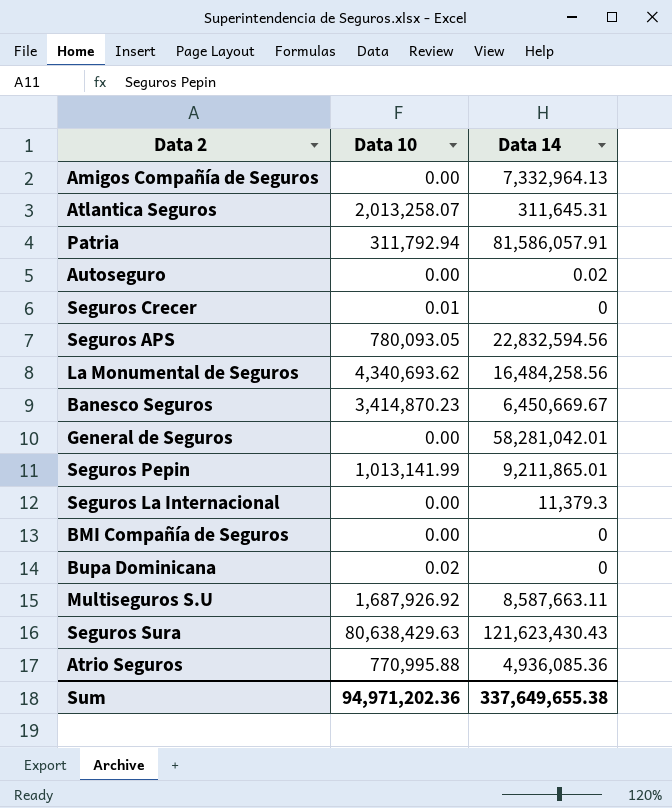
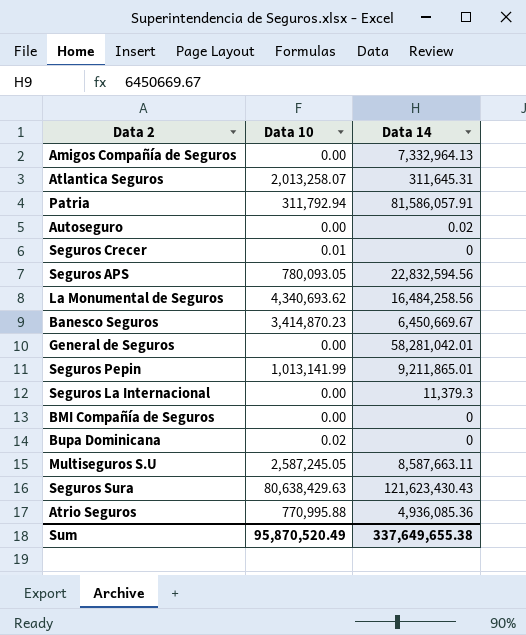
Multiseguros S.U | Data 10: 1,687,926.92 -> 2,587,245.05
Sum | Data 10: 94,971,202.36 -> 95,870,520.49

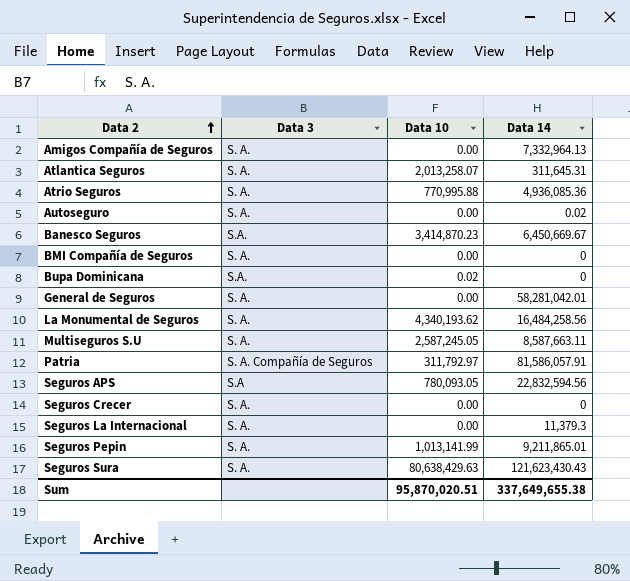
row order: none -> Data 2 ascending
column Data 3 | position: none -> 2
La Monumental de Seguros | Data 10: 4,340,693.62 -> 4,340,193.62
Patria | Data 10: 311,792.94 -> 311,792.97
Seguros Crecer | Data 10: 0.01 -> 0.00
Sum | Data 10: 95,870,520.49 -> 95,870,020.51

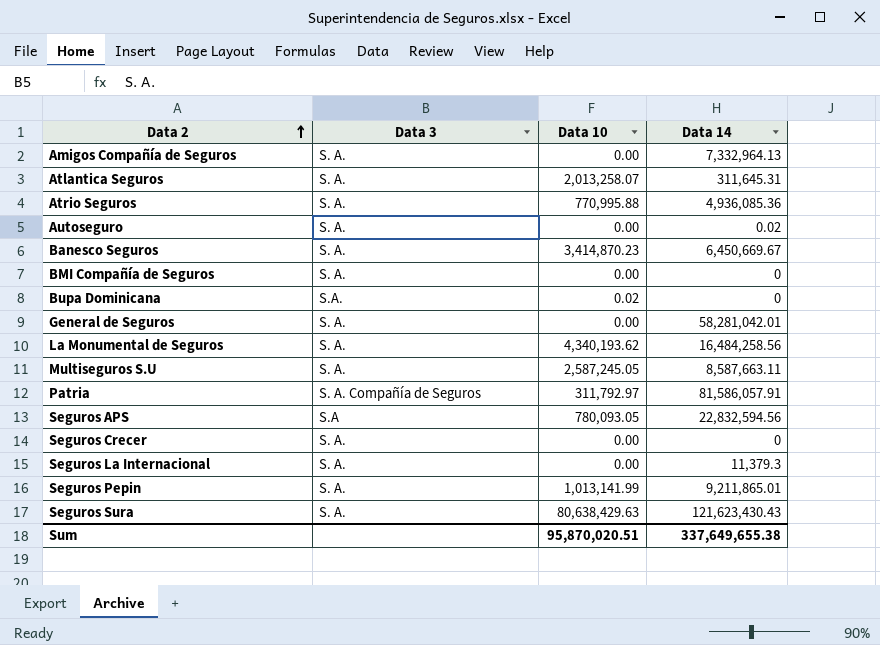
Banesco Seguros | Data 3: S.A. -> S. A.

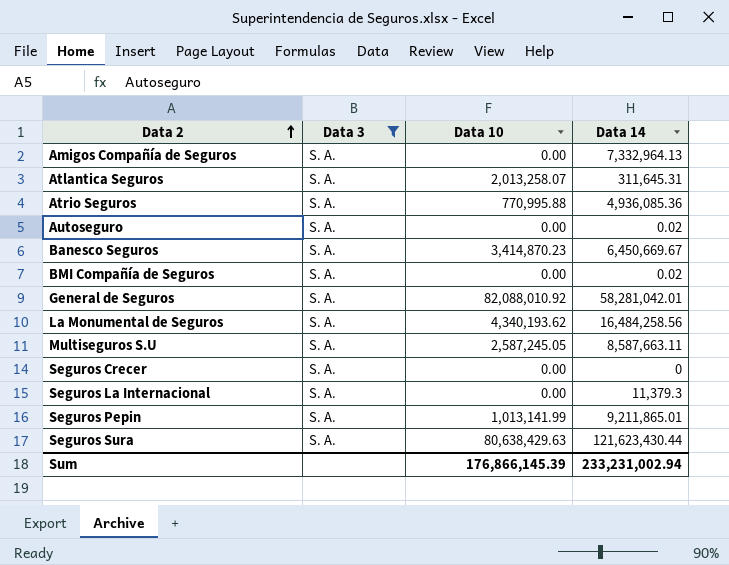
filter: none -> Data 3 = S. A.
BMI Compañía de Seguros | Data 14: 0 -> 0.02
General de Seguros | Data 10: 0.00 -> 82,088,010.92
Seguros Sura | Data 14: 121,623,430.43 -> 121,623,430.44
Sum | Data 10: 95,870,020.51 -> 176,866,145.39
Sum | Data 14: 337,649,655.38 -> 233,231,002.94

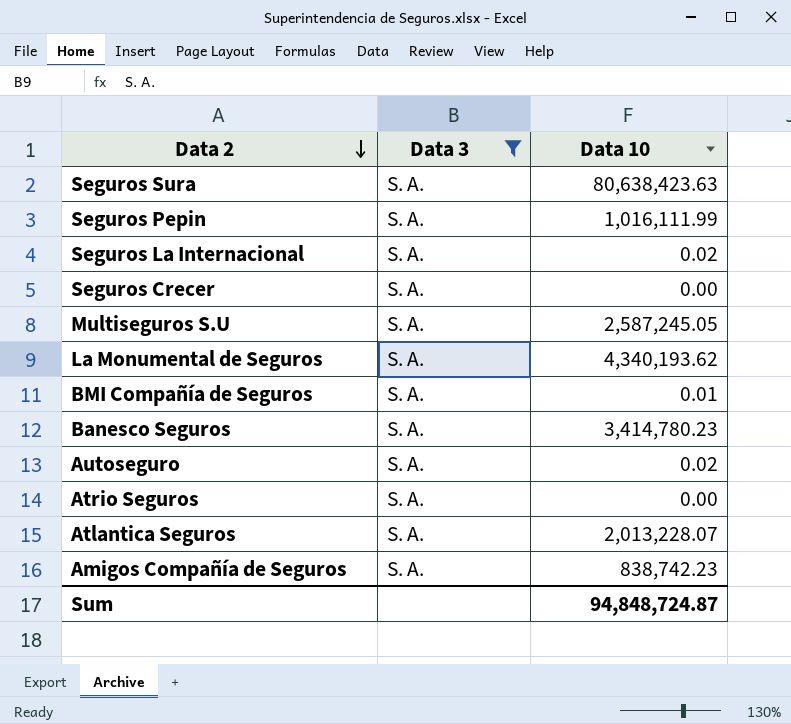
row order: Data 2 ascending -> Data 2 descending
column Data 14 | position: 4 -> none
row General de Seguros: S. A. | 82,088,010.92 | 58,281,042.01 -> none
Seguros Sura | Data 10: 80,638,429.63 -> 80,638,423.63
Seguros Pepin | Data 10: 1,013,141.99 -> 1,016,111.99
Seguros La Internacional | Data 10: 0.00 -> 0.02
BMI Compañía de Seguros | Data 10: 0.00 -> 0.01
Banesco Seguros | Data 10: 3,414,870.23 -> 3,414,780.23
Autoseguro | Data 10: 0.00 -> 0.02
Atrio Seguros | Data 10: 770,995.88 -> 0.00
Atlantica Seguros | Data 10: 2,013,258.07 -> 2,013,228.07
Amigos Compañía de Seguros | Data 10: 0.00 -> 838,742.23
Sum | Data 10: 176,866,145.39 -> 94,848,724.87

